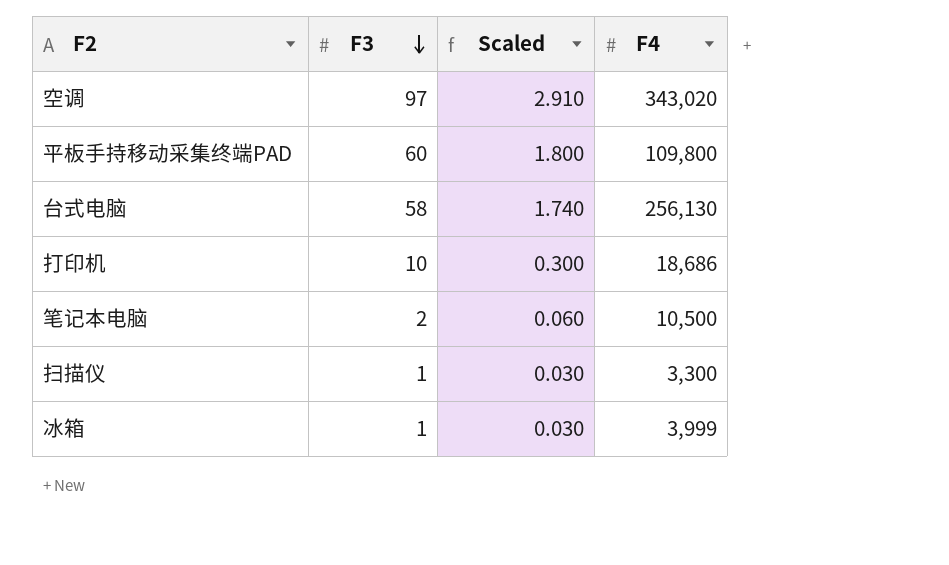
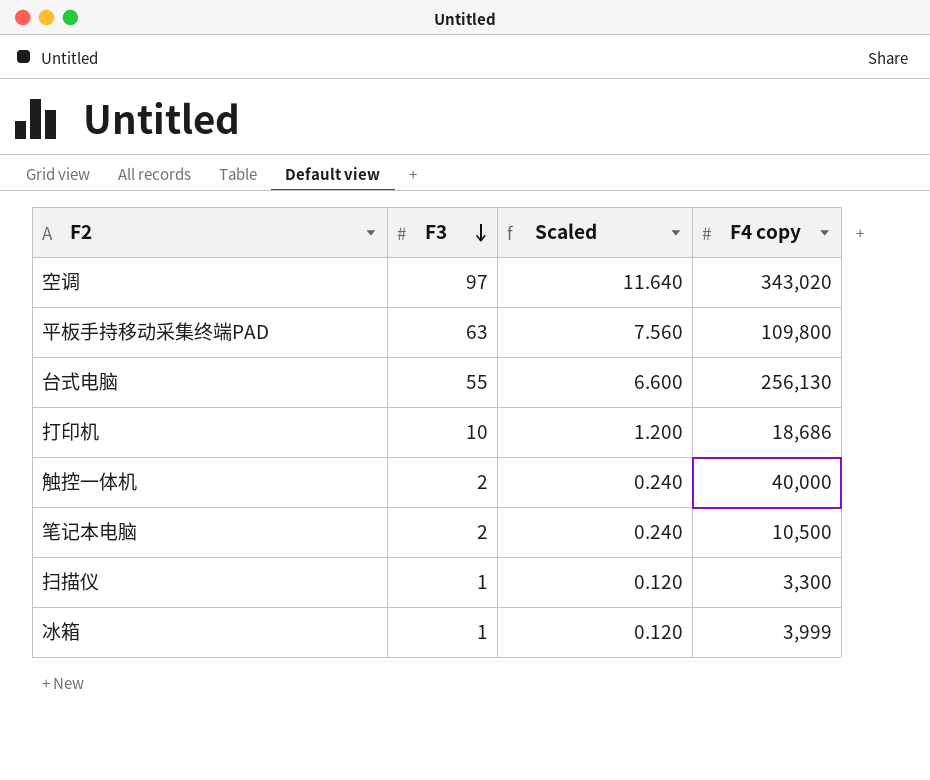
column Scaled | formula: [F3] * 0.03 -> [F3] * 0.12
column name: F4 -> F4 copy
平板手持移动采集终端PAD | F3: 60 -> 63
台式电脑 | F3: 58 -> 55
row 触控一体机: none -> 2 | 0.240 | 40,000

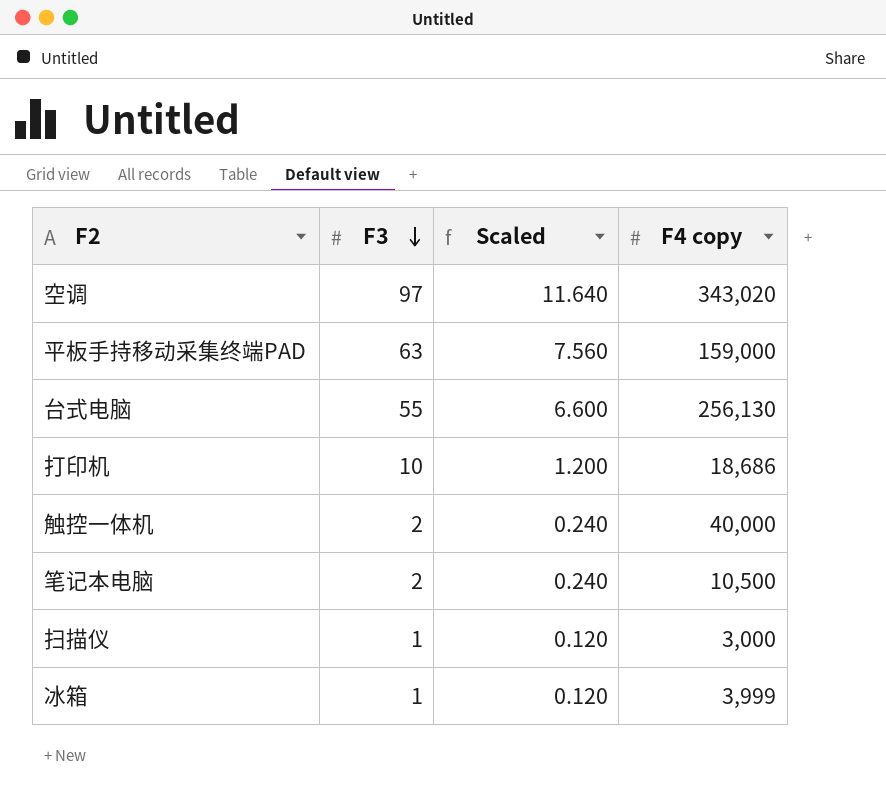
平板手持移动采集终端PAD | F4 copy: 109,800 -> 159,000
扫描仪 | F4 copy: 3,300 -> 3,000

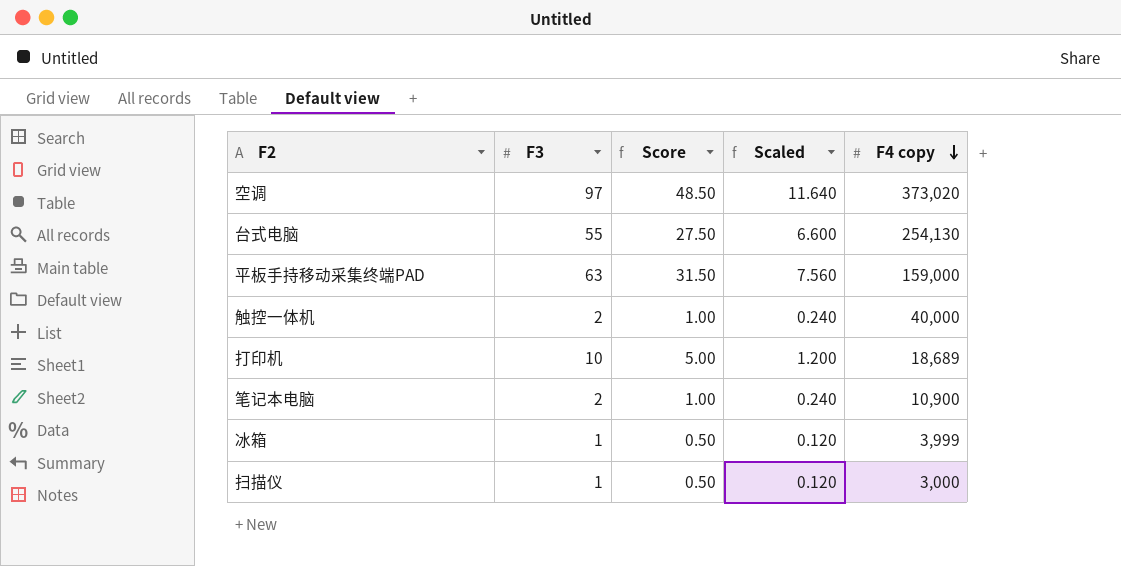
row order: F3 descending -> F4 copy descending
column Score | formula: none -> [F3] * 0.5
空调 | F4 copy: 343,020 -> 373,020
台式电脑 | F4 copy: 256,130 -> 254,130
打印机 | F4 copy: 18,686 -> 18,689
笔记本电脑 | F4 copy: 10,500 -> 10,900

